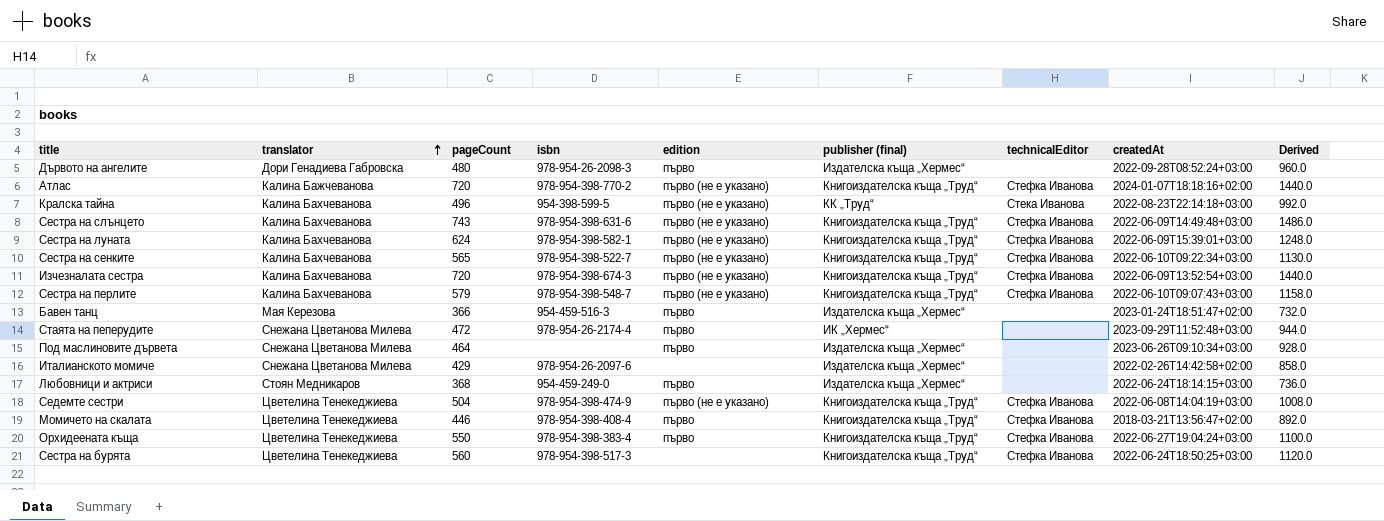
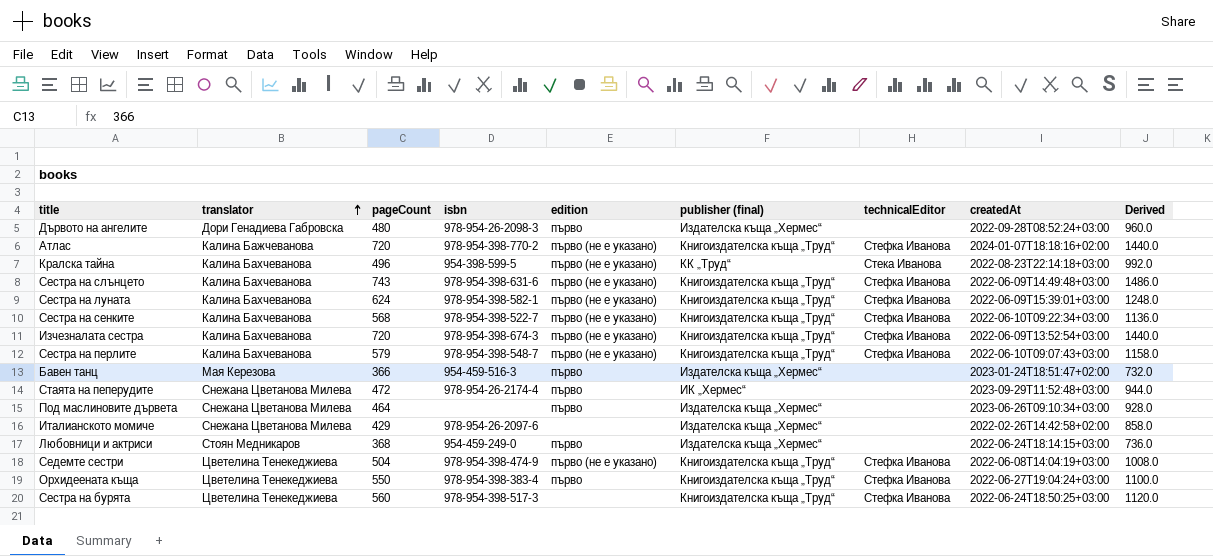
row Момичето на скалата: Цветелина Тенекеджиева | 446 | 978-954-398-408-4 | първо | Книгоиздателска къща „Труд“ | Стефка Иванова | 2018-03-21T13:56:47+02:00 | 892.0 -> none
Сестра на сенките | pageCount: 565 -> 568
Сестра на сенките | Derived: 1130.0 -> 1136.0

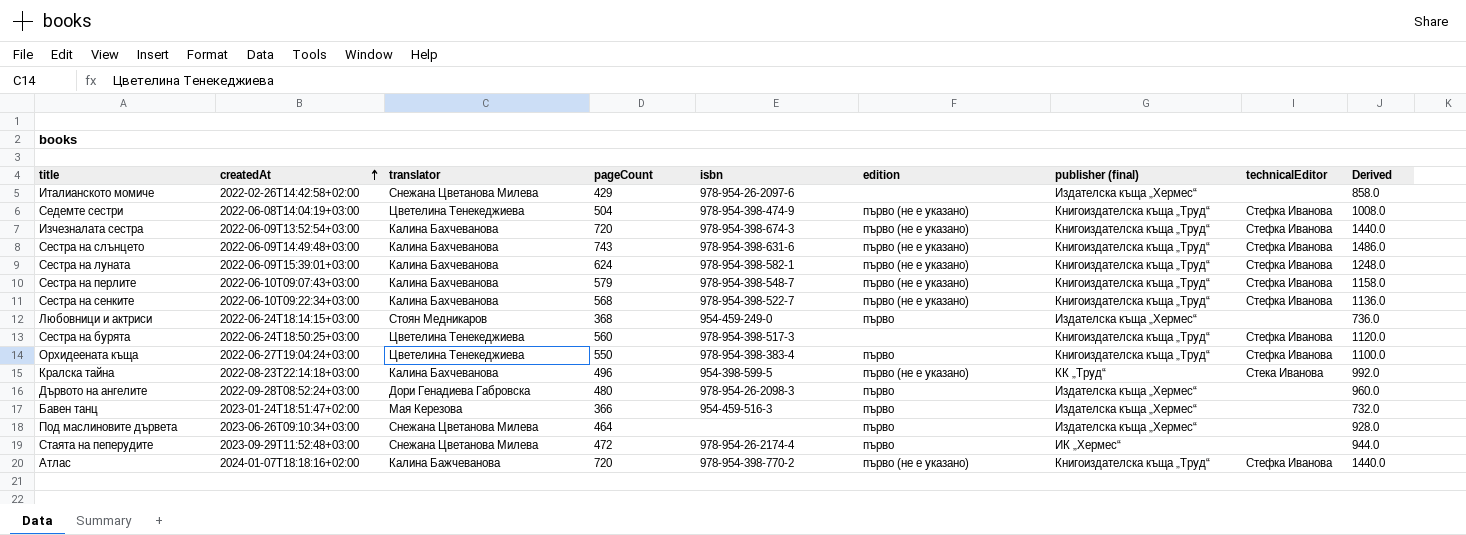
row order: translator ascending -> createdAt ascending
column createdAt | position: 8 -> 2

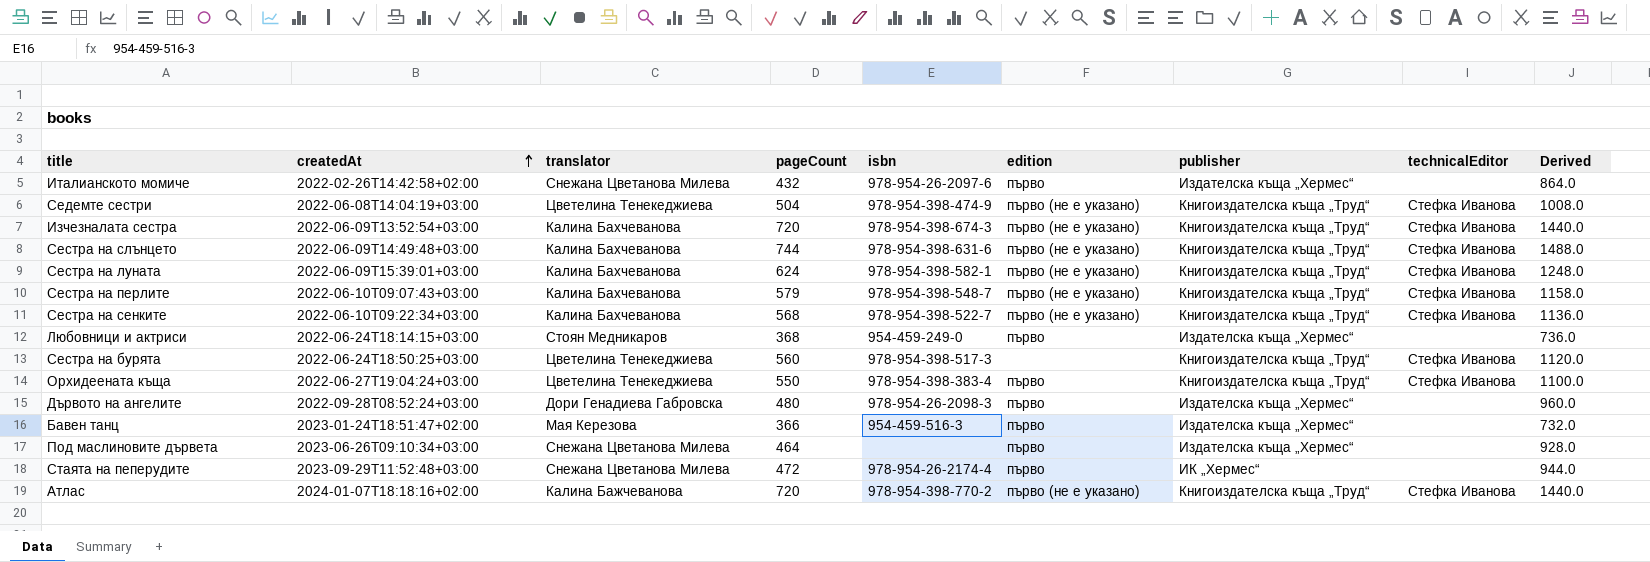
column name: publisher (final) -> publisher
row Кралска тайна: 2022-08-23T22:14:18+03:00 | Калина Бахчеванова | 496 | 954-398-599-5 | първо (не е указано) | КК „Труд“ | Стека Иванова | 992.0 -> none
Италианското момиче | pageCount: 429 -> 432
Италианското момиче | edition: none -> първо
Италианското момиче | Derived: 858.0 -> 864.0
Сестра на слънцето | pageCount: 743 -> 744
Сестра на слънцето | Derived: 1486.0 -> 1488.0

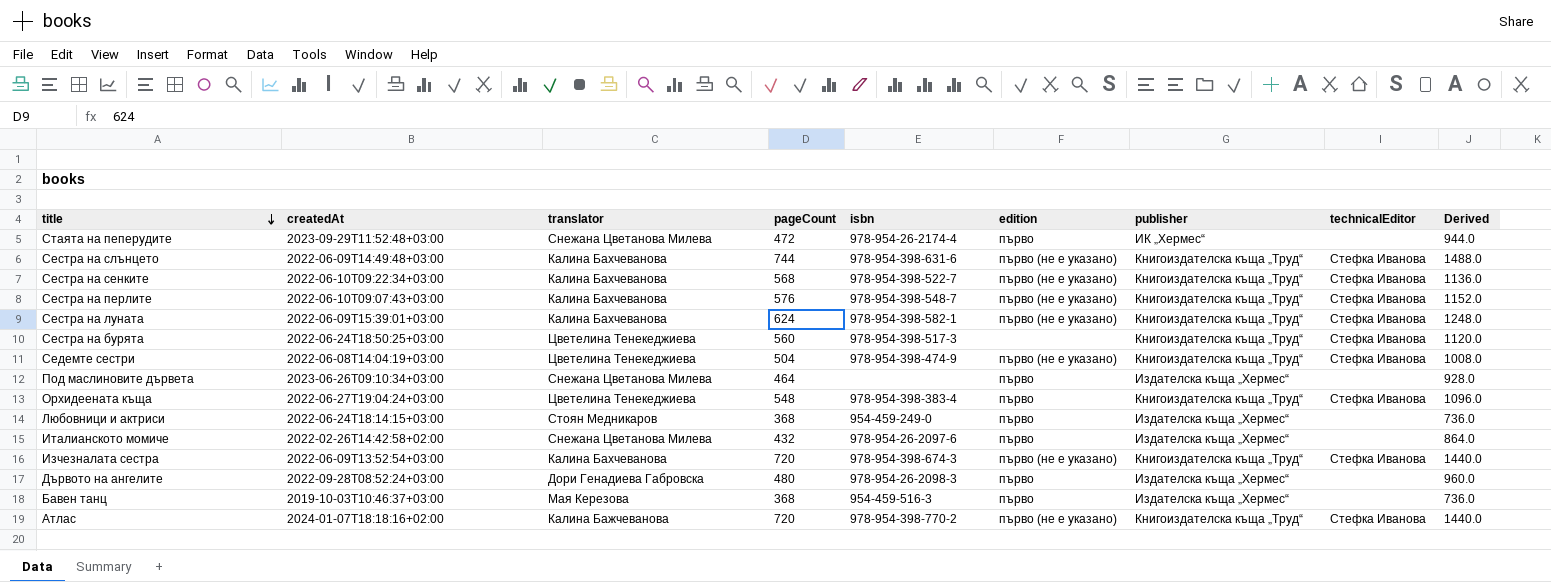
row order: createdAt ascending -> title descending
Сестра на перлите | pageCount: 579 -> 576
Сестра на перлите | Derived: 1158.0 -> 1152.0
Орхидеената къща | pageCount: 550 -> 548
Орхидеената къща | Derived: 1100.0 -> 1096.0
Бавен танц | createdAt: 2023-01-24T18:51:47+02:00 -> 2019-10-03T10:46:37+03:00
Бавен танц | pageCount: 366 -> 368
Бавен танц | Derived: 732.0 -> 736.0

